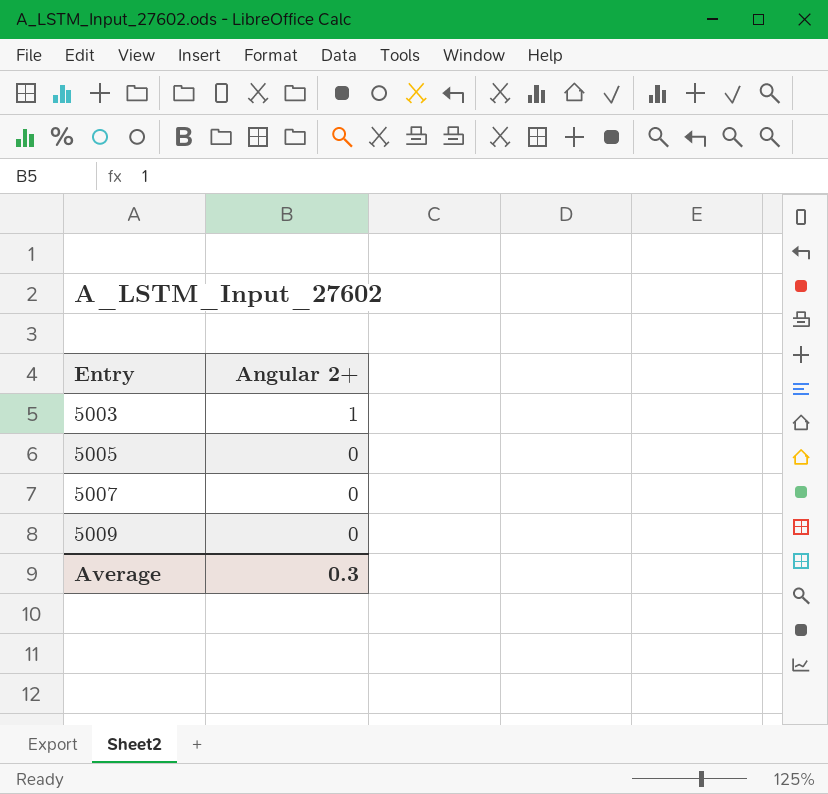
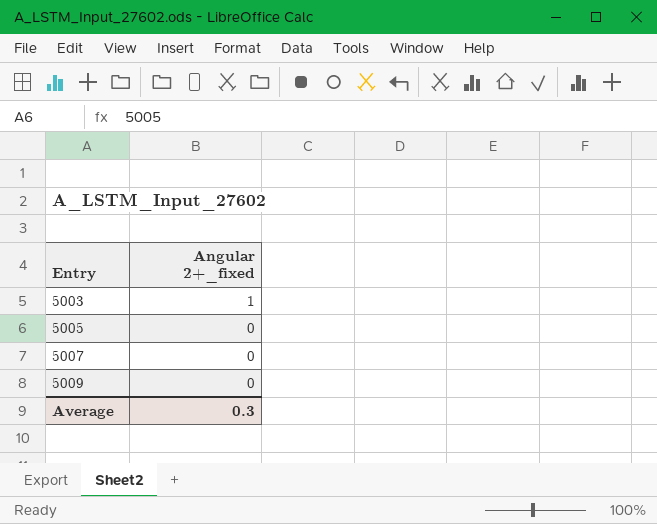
column name: Angular 2+ -> Angular 2+_fixed

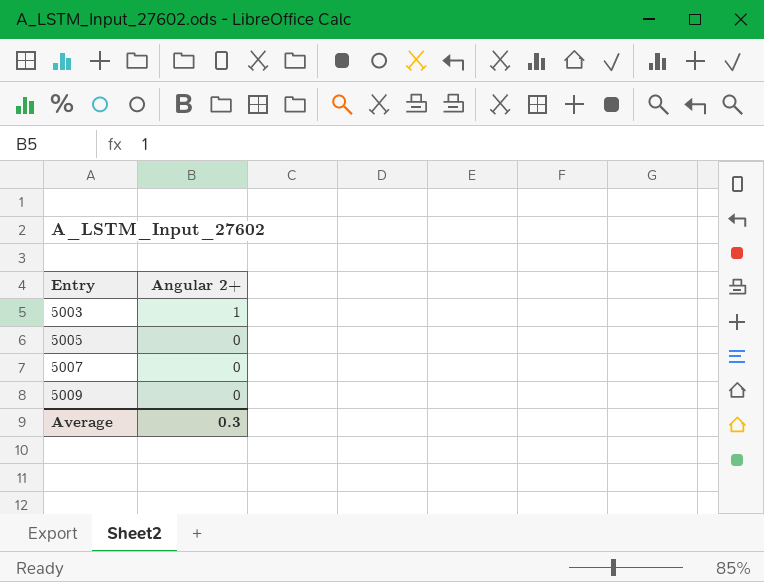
column name: Angular 2+_fixed -> Angular 2+

